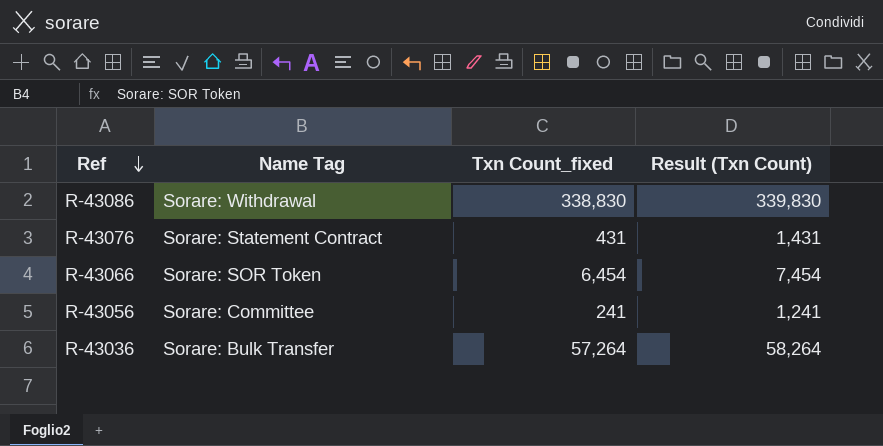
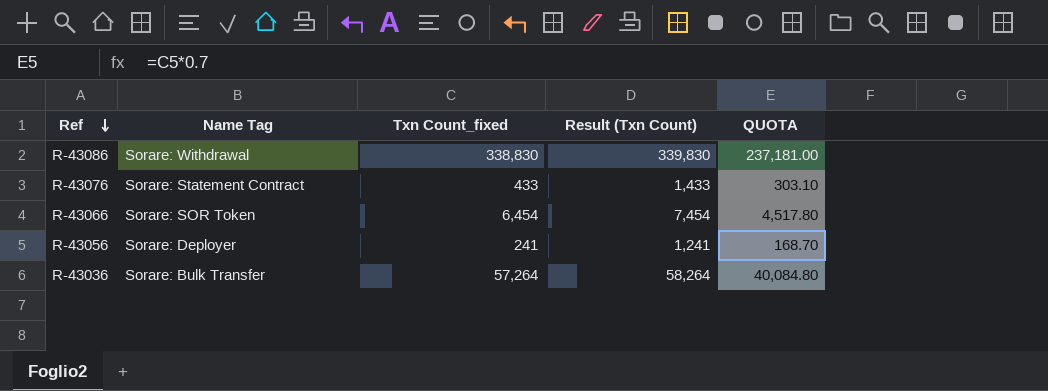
column QUOTA | formula: none -> [Txn Count_fixed] * 0.7
R-43076 | Txn Count_fixed: 431 -> 433
R-43076 | Result (Txn Count): 1,431 -> 1,433
R-43056 | Name Tag: Sorare: Committee -> Sorare: Deployer

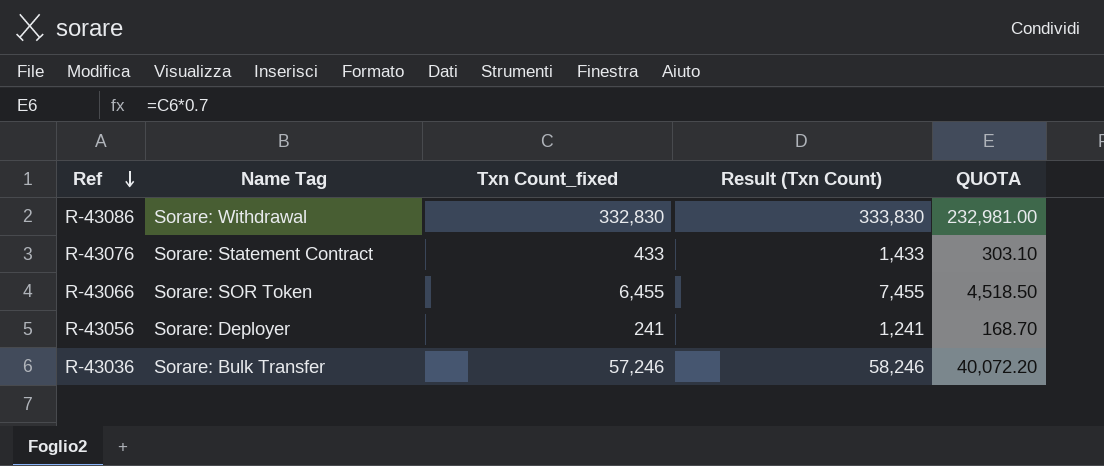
R-43086 | Txn Count_fixed: 338,830 -> 332,830
R-43086 | Result (Txn Count): 339,830 -> 333,830
R-43086 | QUOTA: 237,181.00 -> 232,981.00
R-43066 | Txn Count_fixed: 6,454 -> 6,455
R-43066 | Result (Txn Count): 7,454 -> 7,455
R-43066 | QUOTA: 4,517.80 -> 4,518.50
R-43036 | Txn Count_fixed: 57,264 -> 57,246
R-43036 | Result (Txn Count): 58,264 -> 58,246
R-43036 | QUOTA: 40,084.80 -> 40,072.20

